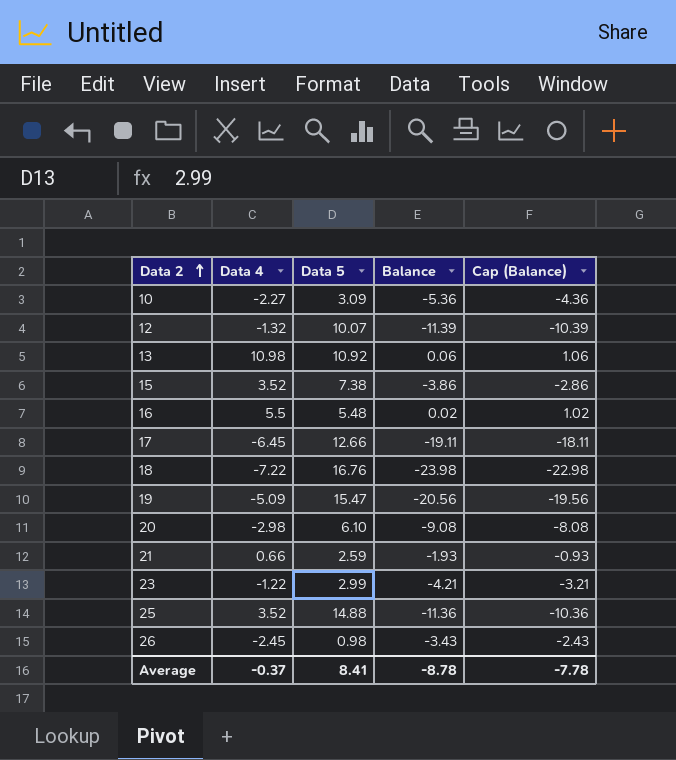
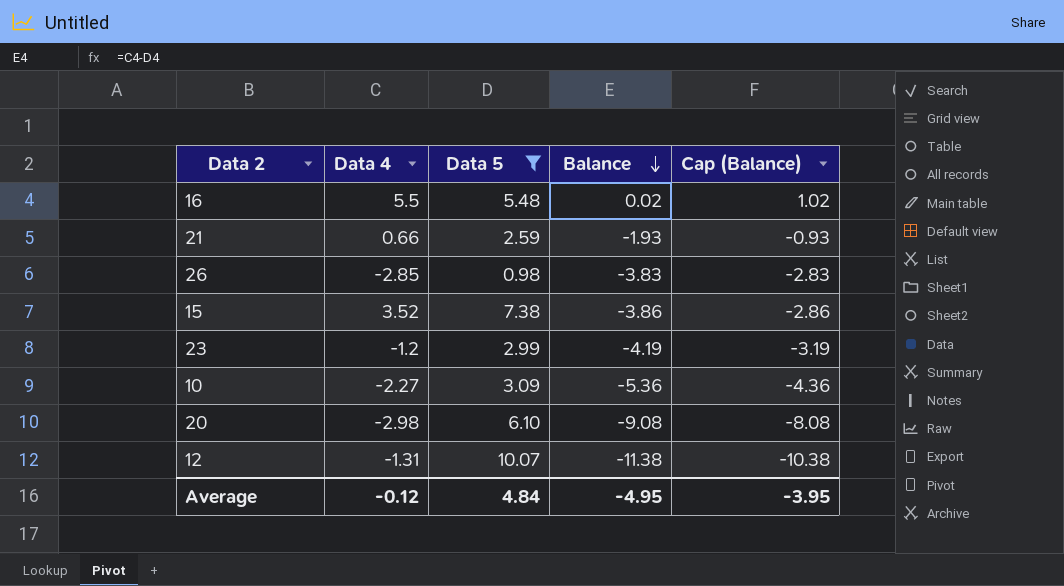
filter: none -> Data 5 <= 10.07
row order: Data 2 ascending -> Balance descending
26 | Data 4: -2.45 -> -2.85
26 | Balance: -3.43 -> -3.83
26 | Cap (Balance): -2.43 -> -2.83
23 | Data 4: -1.22 -> -1.2
23 | Balance: -4.21 -> -4.19
23 | Cap (Balance): -3.21 -> -3.19
12 | Data 4: -1.32 -> -1.31
12 | Balance: -11.39 -> -11.38
12 | Cap (Balance): -10.39 -> -10.38
Average | Data 4: -0.37 -> -0.12
Average | Data 5: 8.41 -> 4.84
Average | Balance: -8.78 -> -4.95
Average | Cap (Balance): -7.78 -> -3.95

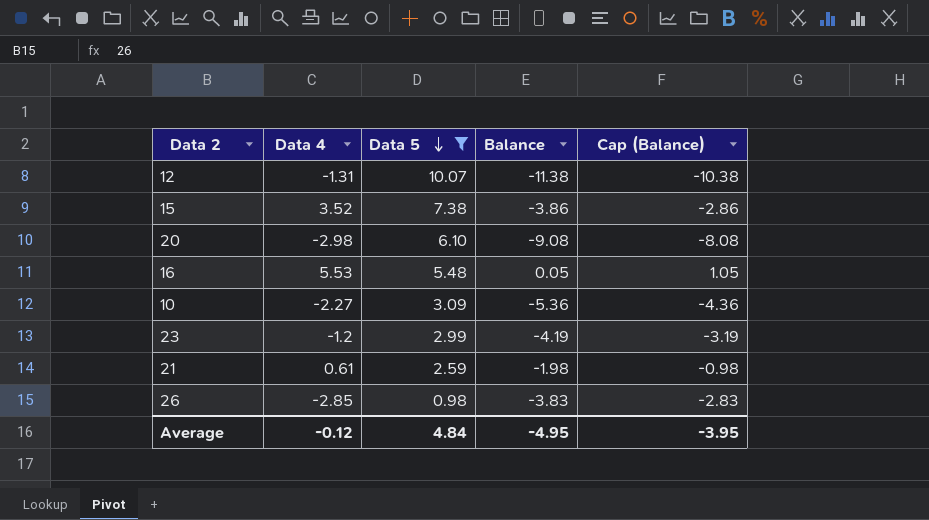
row order: Balance descending -> Data 5 descending
16 | Data 4: 5.5 -> 5.53
16 | Balance: 0.02 -> 0.05
16 | Cap (Balance): 1.02 -> 1.05
21 | Data 4: 0.66 -> 0.61
21 | Balance: -1.93 -> -1.98
21 | Cap (Balance): -0.93 -> -0.98

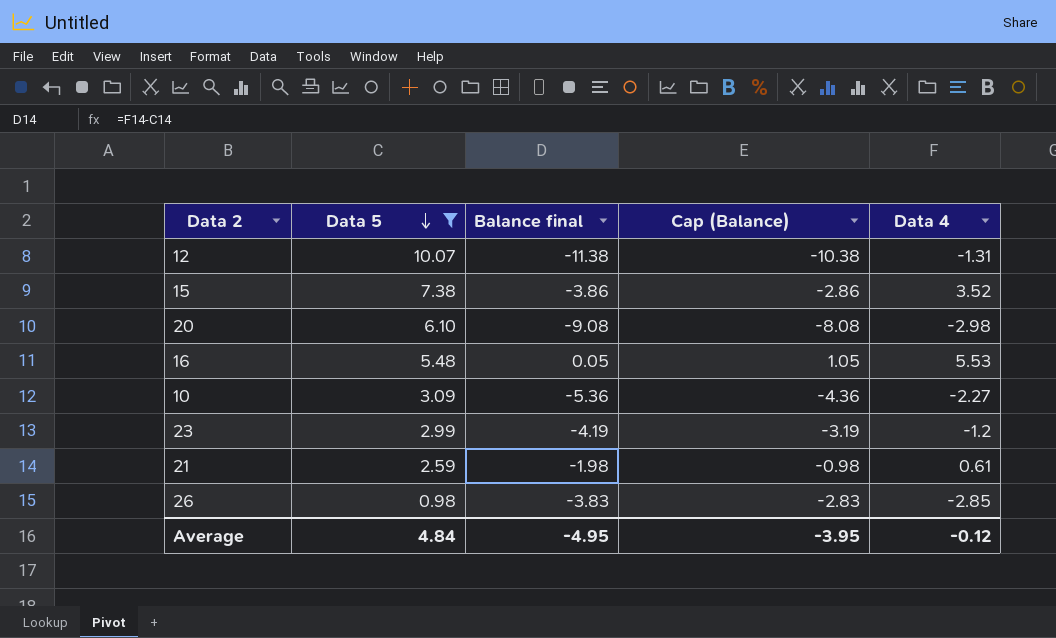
column name: Balance -> Balance final
column Data 4 | position: 2 -> 5

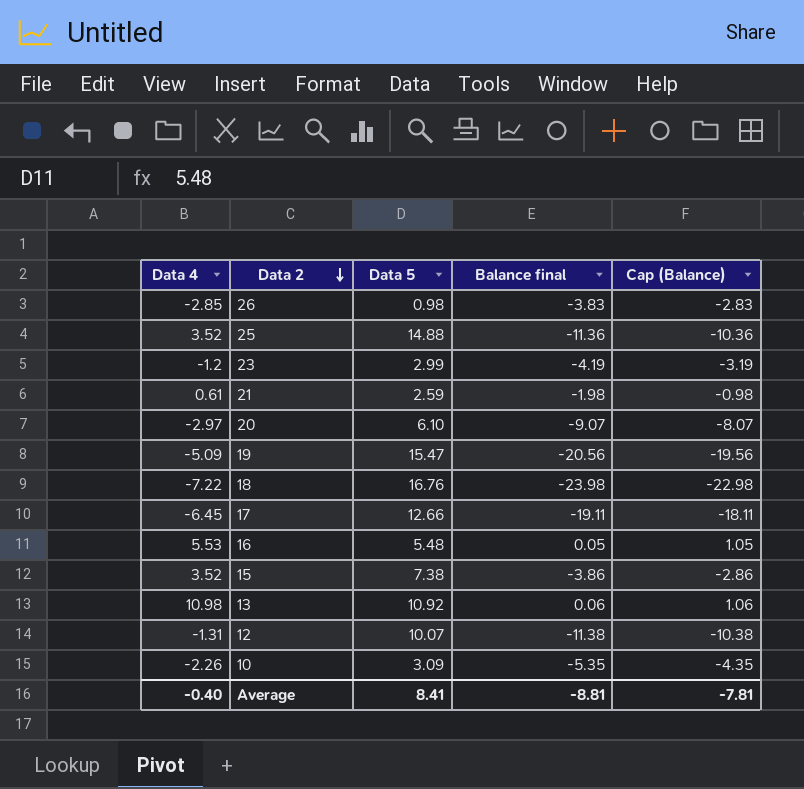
filter: Data 5 <= 10.07 -> none
row order: Data 5 descending -> Data 2 descending
column Data 4 | position: 5 -> 1
20 | Data 4: -2.98 -> -2.97
20 | Balance final: -9.08 -> -9.07
20 | Cap (Balance): -8.08 -> -8.07
10 | Data 4: -2.27 -> -2.26
10 | Balance final: -5.36 -> -5.35
10 | Cap (Balance): -4.36 -> -4.35
Average | Data 4: -0.12 -> -0.40
Average | Data 5: 4.84 -> 8.41
Average | Balance final: -4.95 -> -8.81
Average | Cap (Balance): -3.95 -> -7.81

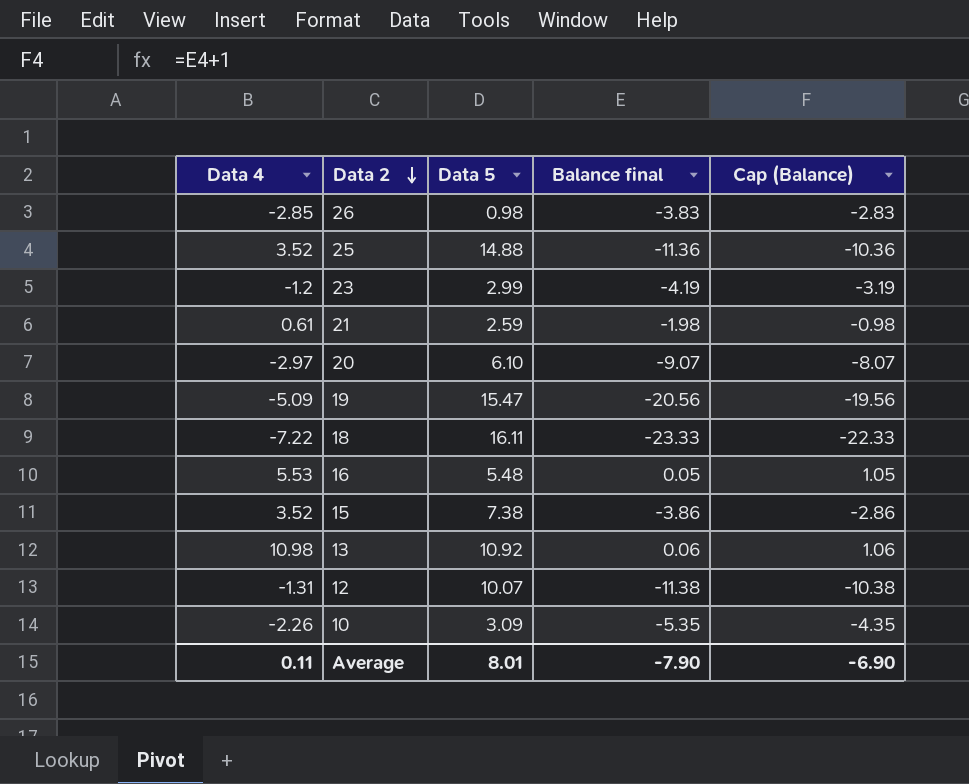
row 17: -6.45 | 12.66 | -19.11 | -18.11 -> none
18 | Data 5: 16.76 -> 16.11
18 | Balance final: -23.98 -> -23.33
18 | Cap (Balance): -22.98 -> -22.33
Average | Data 4: -0.40 -> 0.11
Average | Data 5: 8.41 -> 8.01
Average | Balance final: -8.81 -> -7.90
Average | Cap (Balance): -7.81 -> -6.90

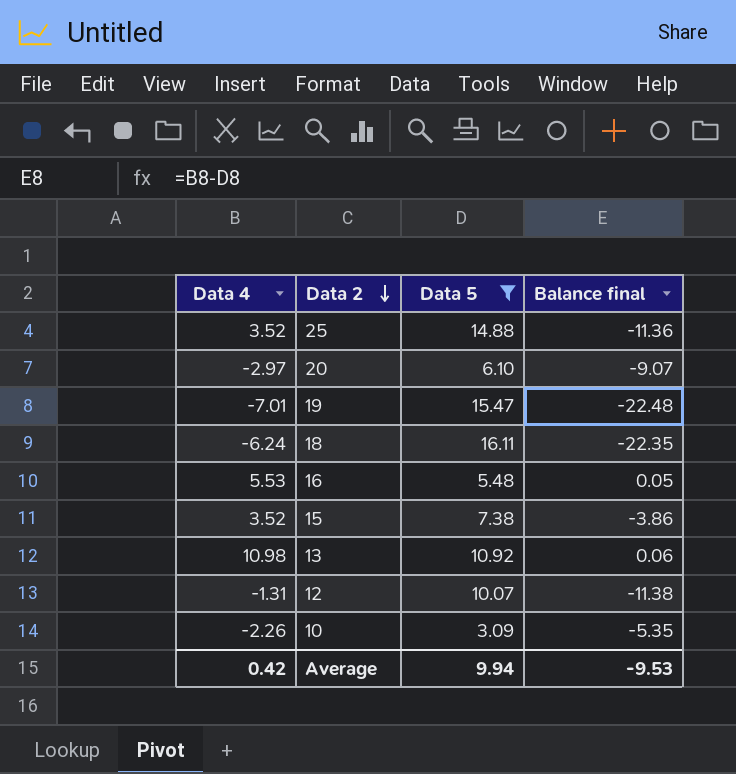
filter: none -> Data 5 >= 3.09
column Cap (Balance) | formula: [Balance final] + 1 -> none
19 | Data 4: -5.09 -> -7.01
19 | Balance final: -20.56 -> -22.48
18 | Data 4: -7.22 -> -6.24
18 | Balance final: -23.33 -> -22.35
Average | Data 4: 0.11 -> 0.42
Average | Data 5: 8.01 -> 9.94
Average | Balance final: -7.90 -> -9.53

